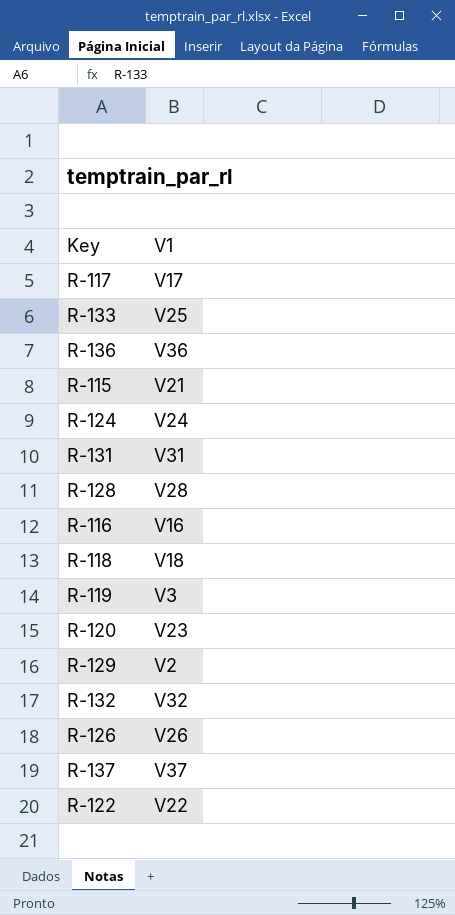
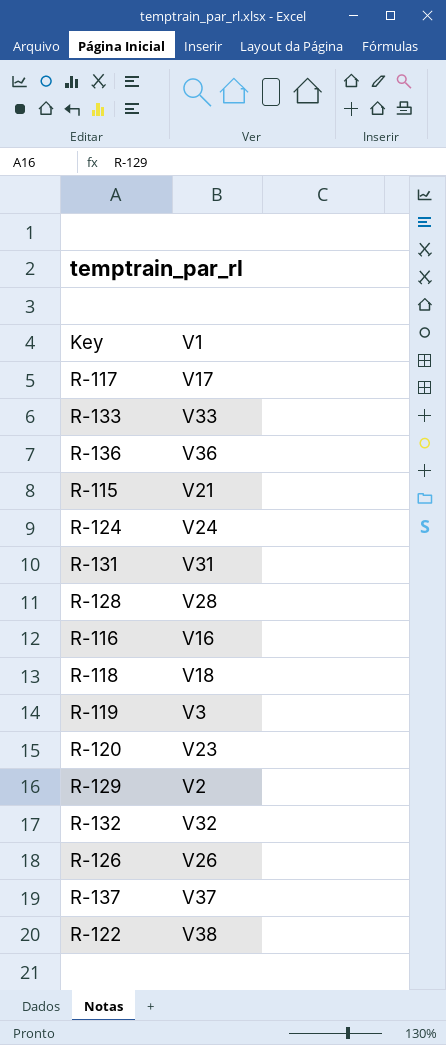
R-133 | V1: V25 -> V33
R-122 | V1: V22 -> V38

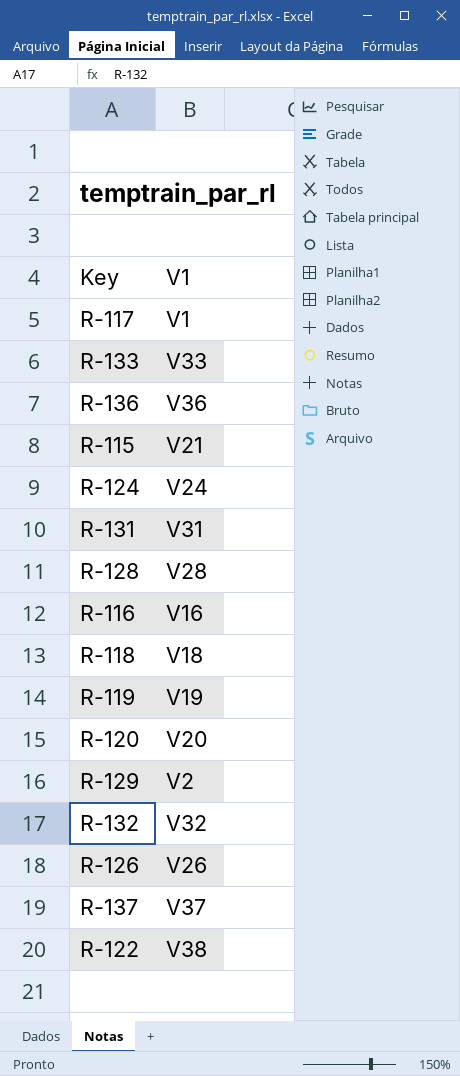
R-117 | V1: V17 -> V1
R-119 | V1: V3 -> V19
R-120 | V1: V23 -> V20

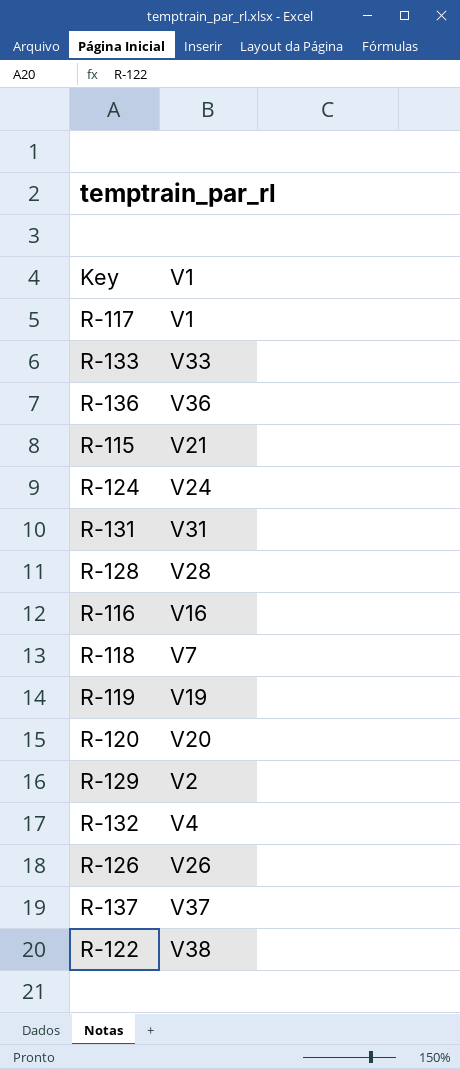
R-118 | V1: V18 -> V7
R-132 | V1: V32 -> V4

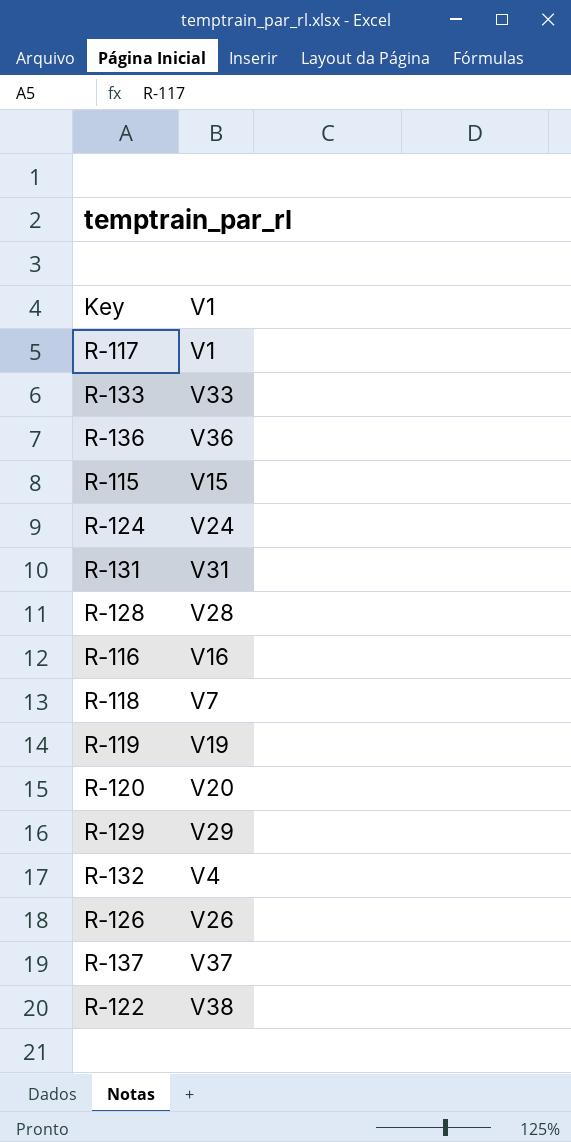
R-115 | V1: V21 -> V15
R-129 | V1: V2 -> V29

